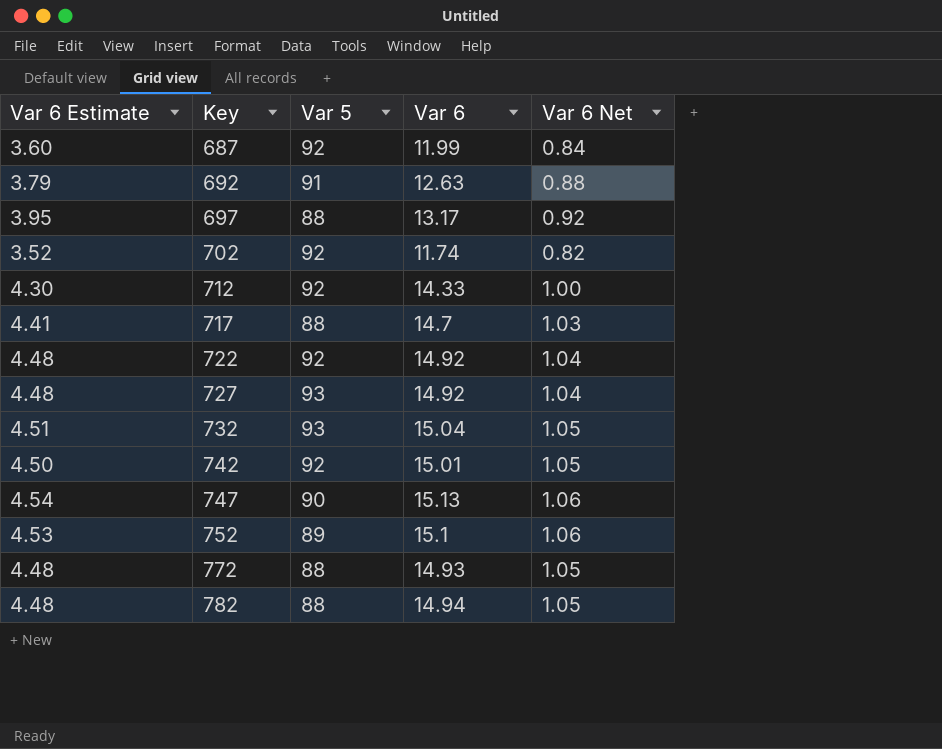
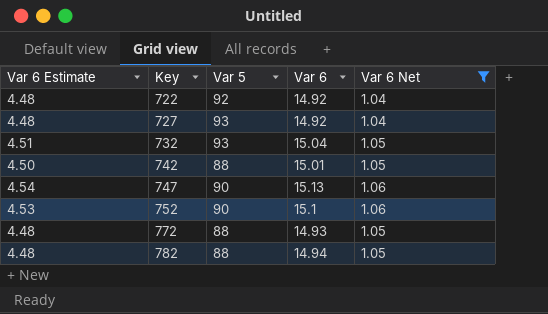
filter: none -> Var 6 Net >= 1.04
742 | Var 5: 92 -> 88
752 | Var 5: 89 -> 90

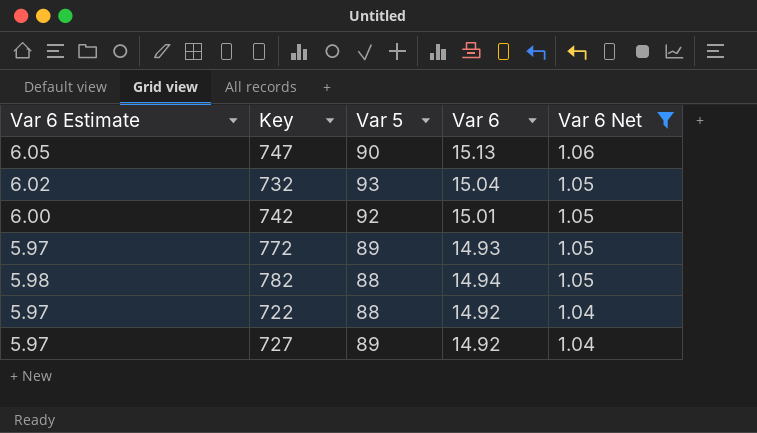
row order: Key ascending -> Var 6 Net descending
column Var 6 Estimate | formula: [Var 6] * 0.3 -> [Var 6] * 0.4
row 752: 4.53 | 90 | 15.1 | 1.06 -> none
742 | Var 5: 88 -> 92
772 | Var 5: 88 -> 89
722 | Var 5: 92 -> 88
727 | Var 5: 93 -> 89

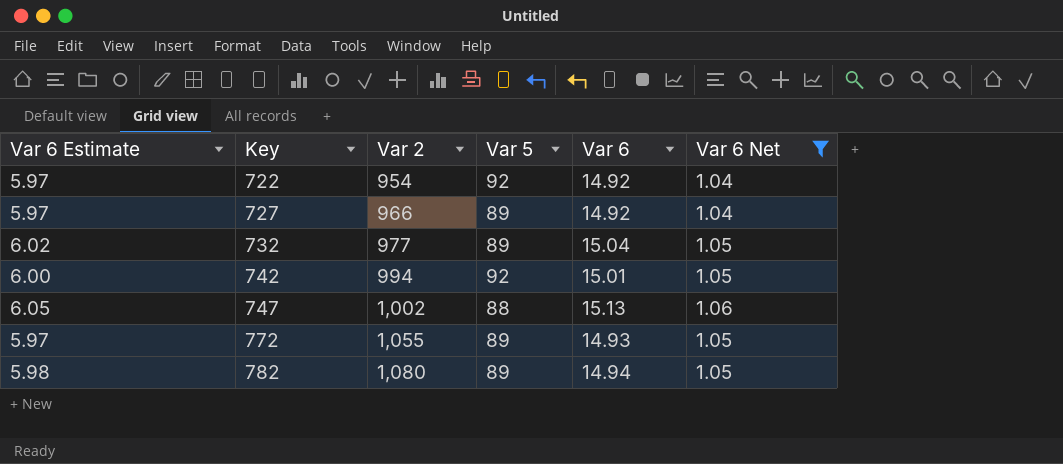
row order: Var 6 Net descending -> Key ascending
column Var 2 | position: none -> 3
722 | Var 5: 88 -> 92
732 | Var 5: 93 -> 89
747 | Var 5: 90 -> 88
782 | Var 5: 88 -> 89

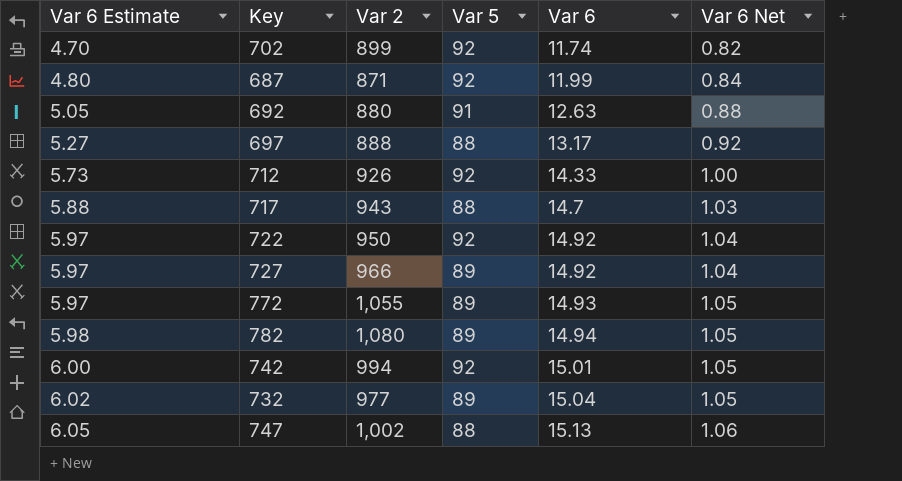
filter: Var 6 Net >= 1.04 -> none
row order: Key ascending -> Var 6 Estimate ascending
722 | Var 2: 954 -> 950

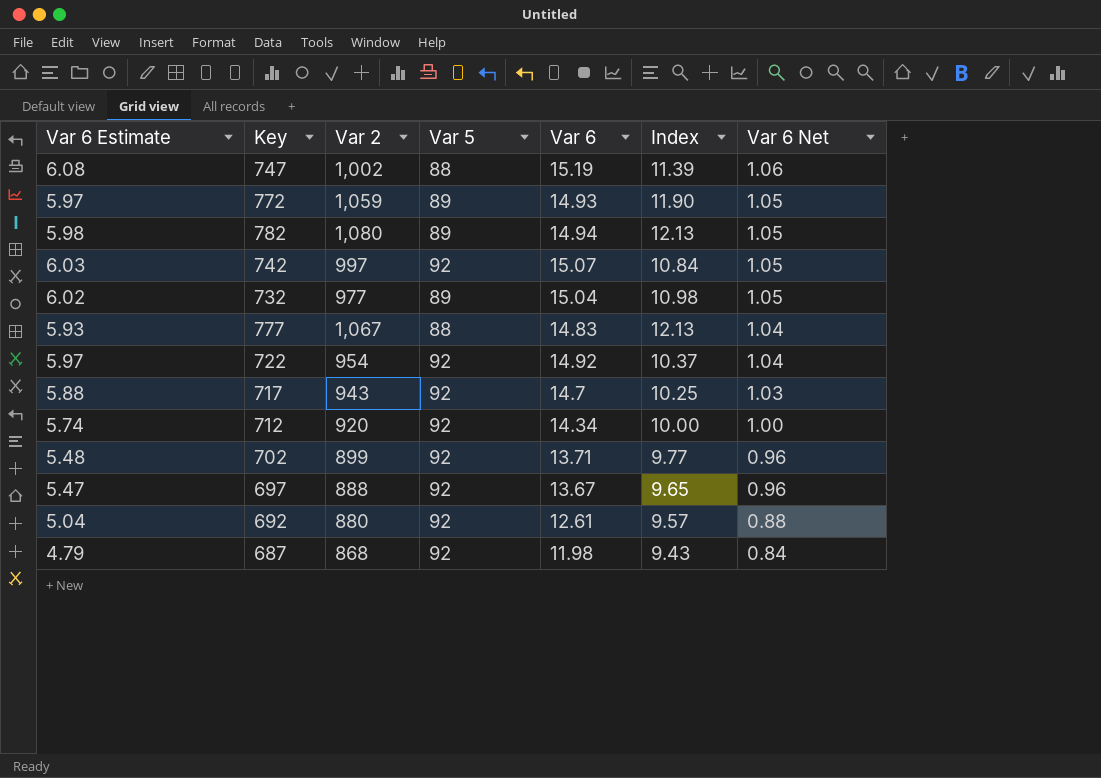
row order: Var 6 Estimate ascending -> Var 6 Net descending
column Index | formula: none -> [Var 2] / [Var 5]
row 727: 5.97 | 966 | 89 | 14.92 | 1.04 -> none
747 | Var 6 Estimate: 6.05 -> 6.08
747 | Var 6: 15.13 -> 15.19
772 | Var 2: 1,055 -> 1,059
742 | Var 6 Estimate: 6.00 -> 6.03
742 | Var 2: 994 -> 997
742 | Var 6: 15.01 -> 15.07
row 777: none -> 5.93 | 1,067 | 88 | 14.83 | 12.13 | 1.04
722 | Var 2: 950 -> 954
717 | Var 5: 88 -> 92
712 | Var 6 Estimate: 5.73 -> 5.74
712 | Var 2: 926 -> 920
712 | Var 6: 14.33 -> 14.34
702 | Var 6 Estimate: 4.70 -> 5.48
702 | Var 6: 11.74 -> 13.71
702 | Var 6 Net: 0.82 -> 0.96
697 | Var 6 Estimate: 5.27 -> 5.47
697 | Var 5: 88 -> 92
697 | Var 6: 13.17 -> 13.67
697 | Var 6 Net: 0.92 -> 0.96
692 | Var 6 Estimate: 5.05 -> 5.04
692 | Var 5: 91 -> 92
692 | Var 6: 12.63 -> 12.61
687 | Var 6 Estimate: 4.80 -> 4.79
687 | Var 2: 871 -> 868
687 | Var 6: 11.99 -> 11.98

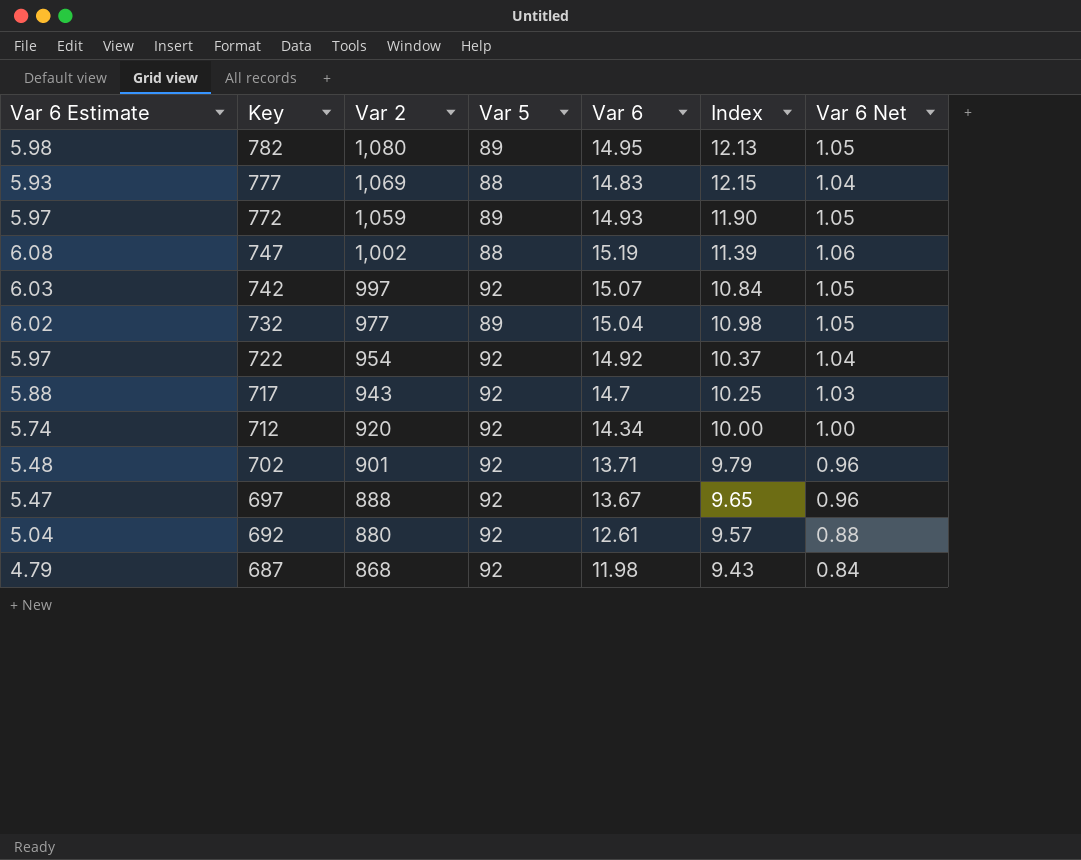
row order: Var 6 Net descending -> Key descending
782 | Var 6: 14.94 -> 14.95
777 | Var 2: 1,067 -> 1,069
777 | Index: 12.13 -> 12.15
702 | Var 2: 899 -> 901
702 | Index: 9.77 -> 9.79

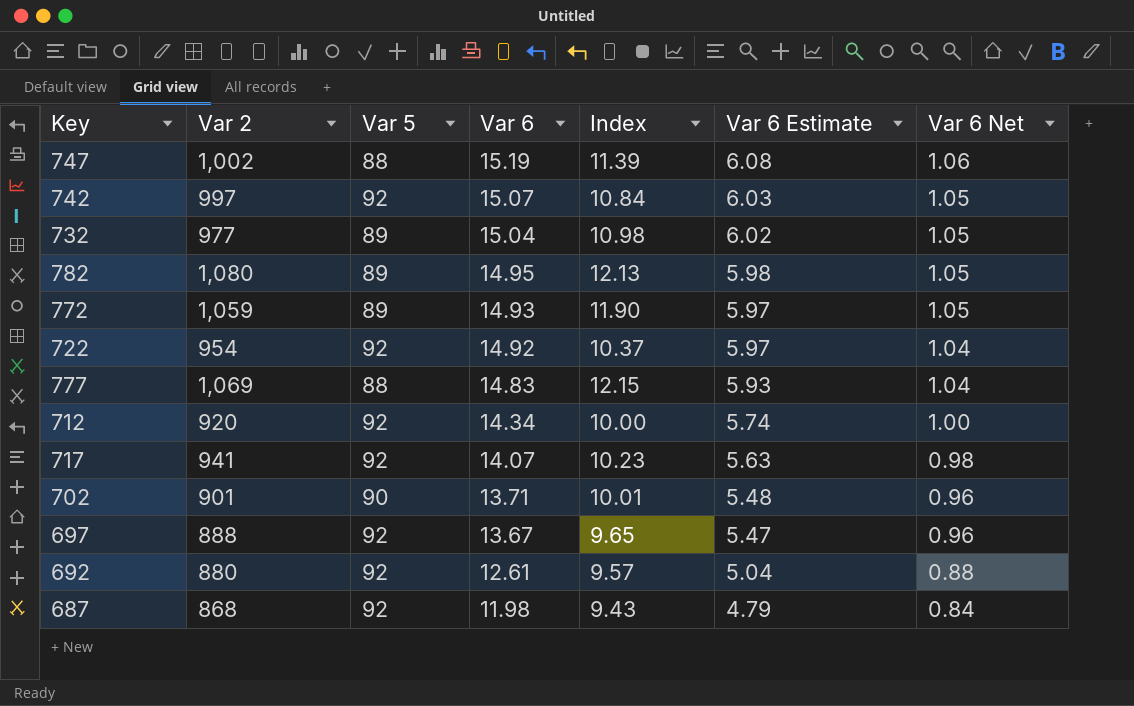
row order: Key descending -> Var 6 descending
column Var 6 Estimate | position: 1 -> 6
717 | Var 2: 943 -> 941
717 | Var 6: 14.7 -> 14.07
717 | Index: 10.25 -> 10.23
717 | Var 6 Estimate: 5.88 -> 5.63
717 | Var 6 Net: 1.03 -> 0.98
702 | Var 5: 92 -> 90
702 | Index: 9.79 -> 10.01

